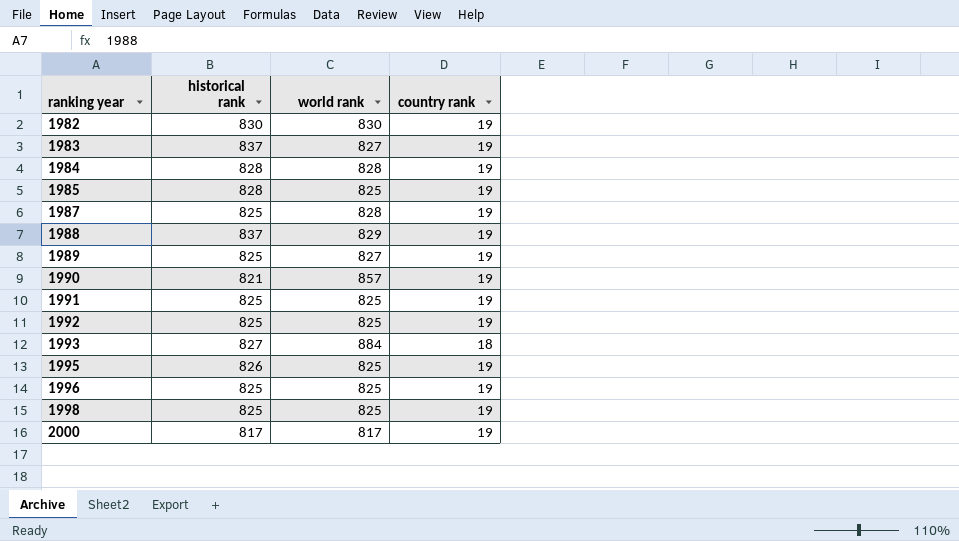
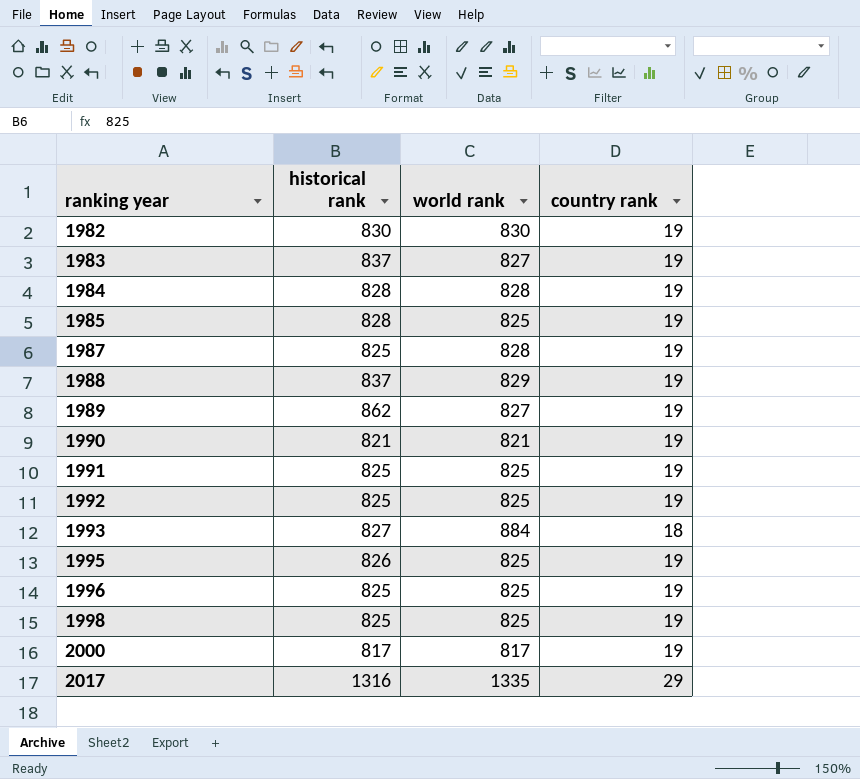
1989 | historical rank: 825 -> 862
1990 | world rank: 857 -> 821
row 2017: none -> 1316 | 1335 | 29

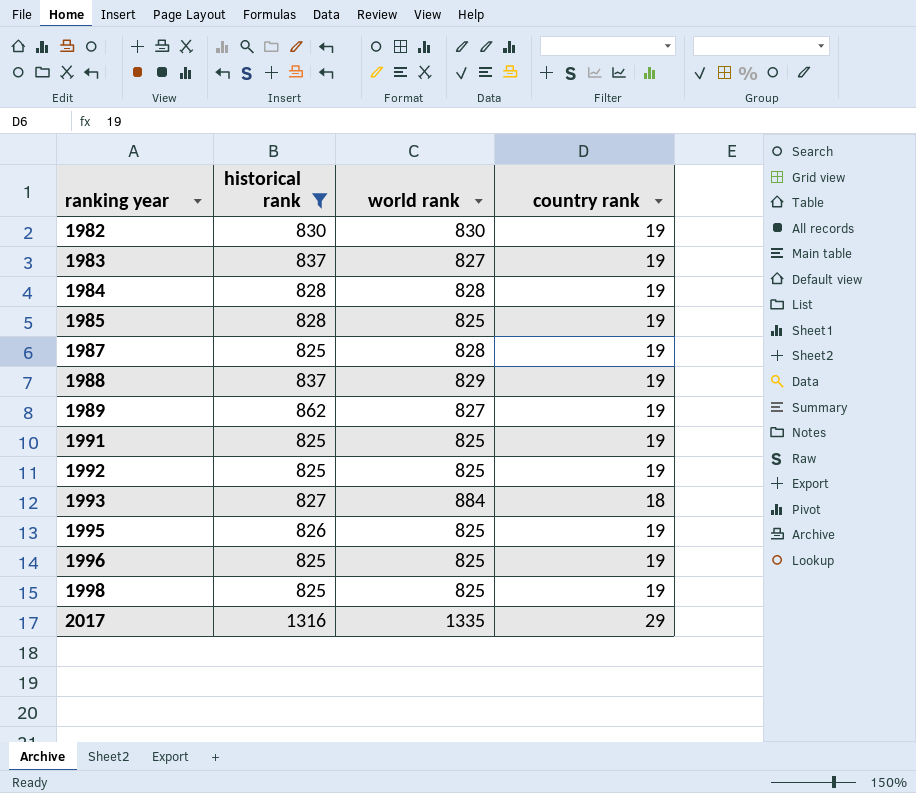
filter: none -> historical rank >= 825

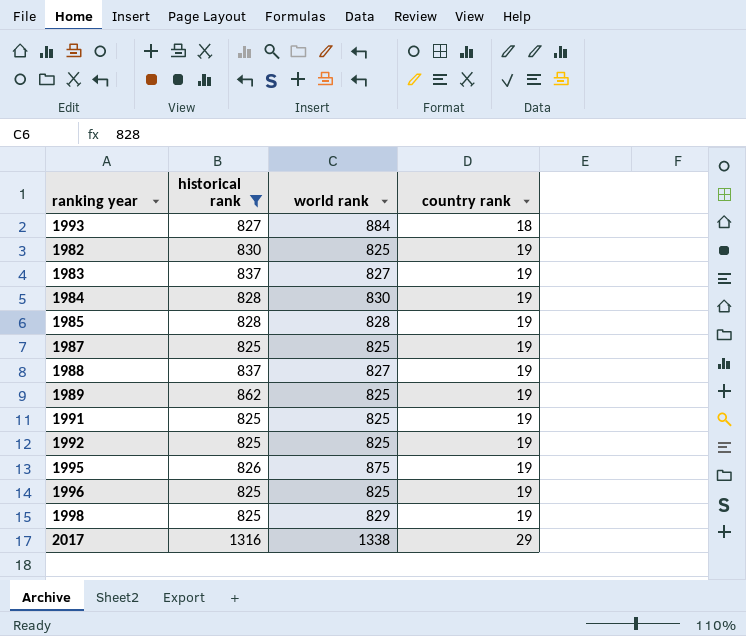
row order: ranking year ascending -> country rank ascending
1982 | world rank: 830 -> 825
1984 | world rank: 828 -> 830
1985 | world rank: 825 -> 828
1987 | world rank: 828 -> 825
1988 | world rank: 829 -> 827
1989 | world rank: 827 -> 825
1995 | world rank: 825 -> 875
1998 | world rank: 825 -> 829
2017 | world rank: 1335 -> 1338

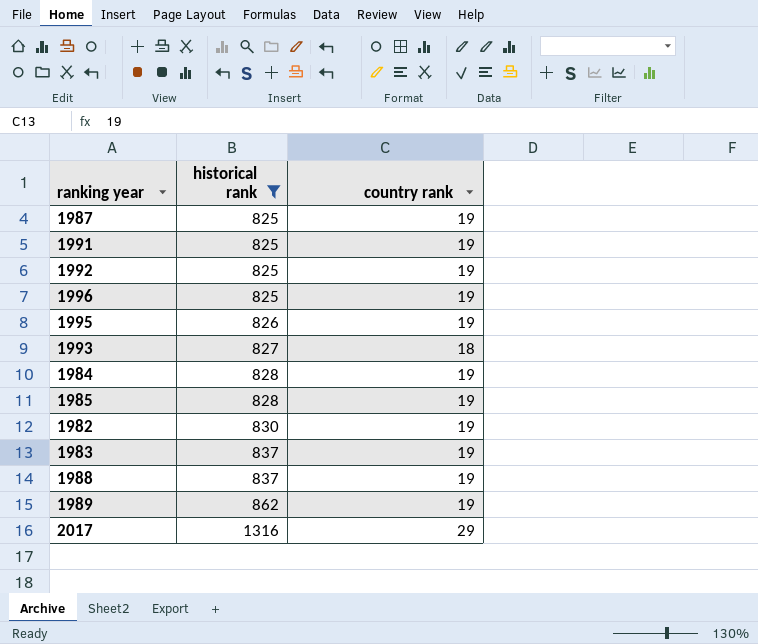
row order: country rank ascending -> historical rank ascending
column world rank | position: 3 -> none
row 1998: 825 | 829 | 19 -> none

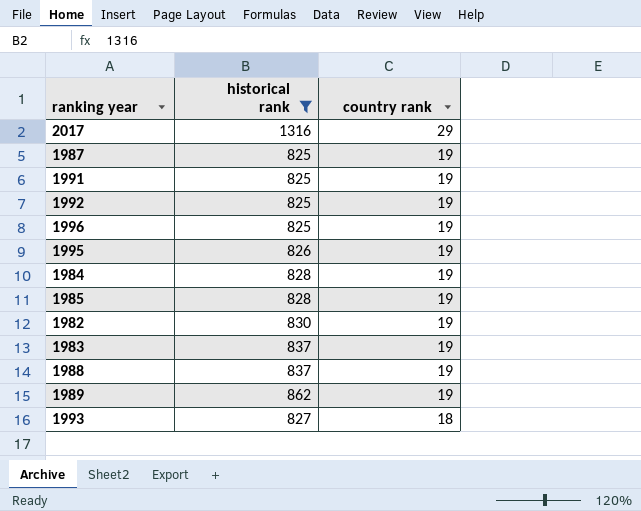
row order: historical rank ascending -> country rank descending

